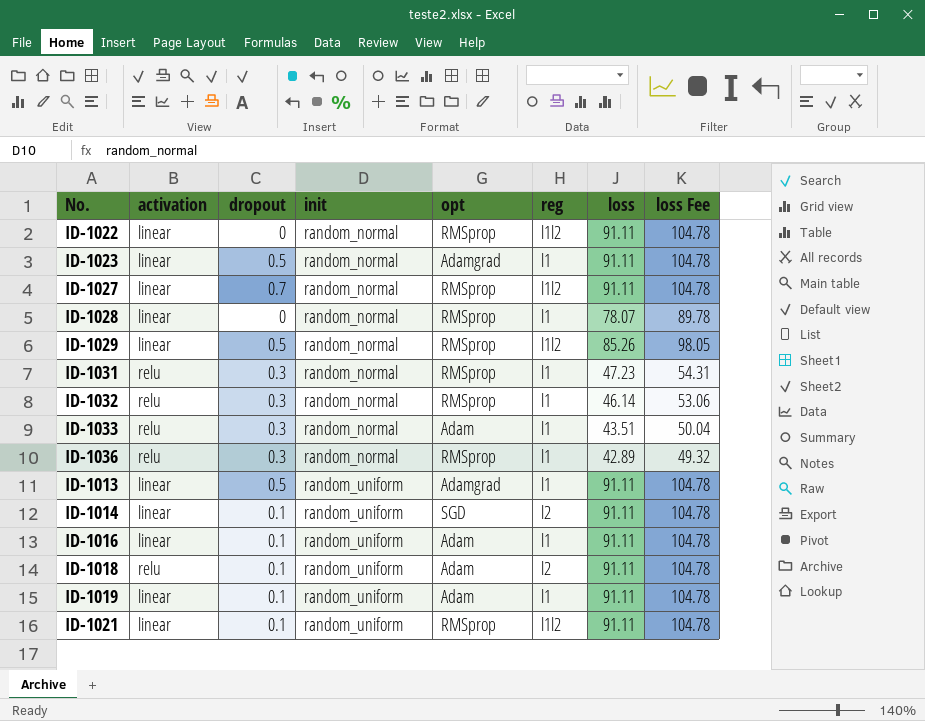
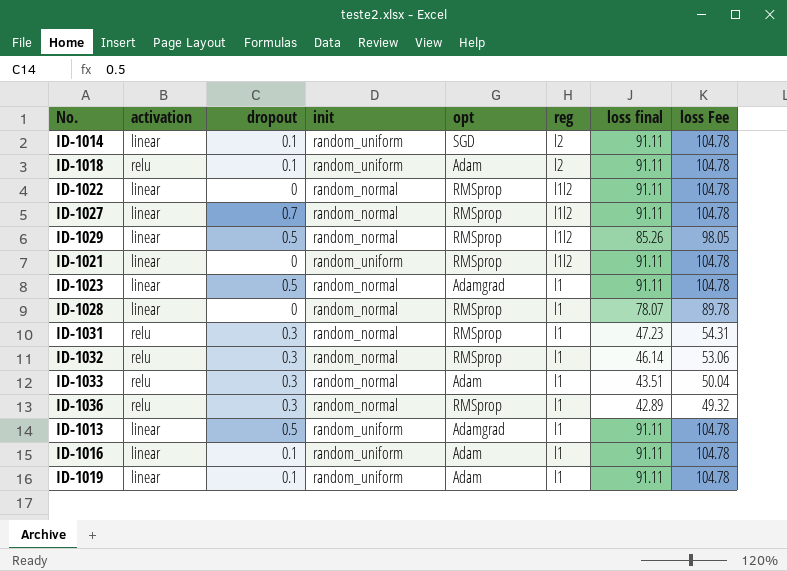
row order: init ascending -> reg descending
column name: loss -> loss final
ID-1021 | dropout: 0.1 -> 0

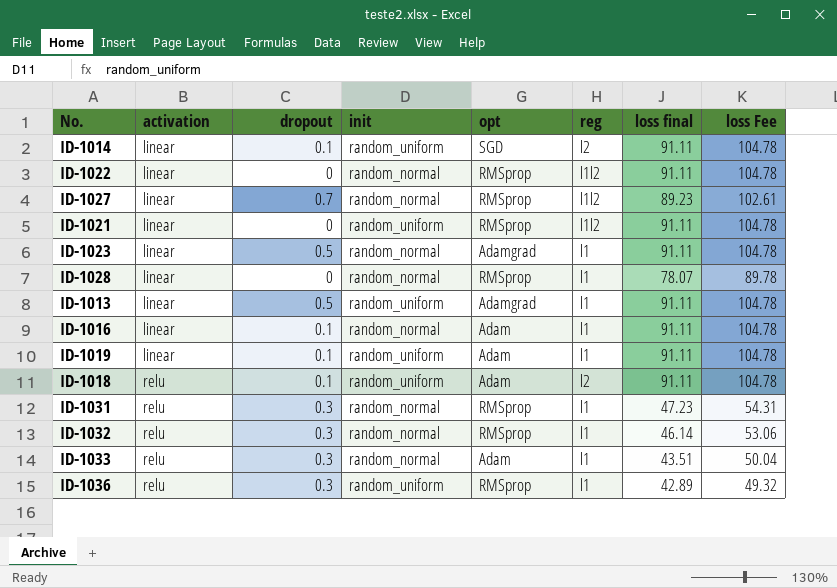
row order: reg descending -> activation ascending
row ID-1029: linear | 0.5 | random_normal | RMSprop | l1l2 | 85.26 | 98.05 -> none
ID-1027 | loss final: 91.11 -> 89.23
ID-1027 | loss Fee: 104.78 -> 102.61
ID-1016 | init: random_uniform -> random_normal
ID-1036 | init: random_normal -> random_uniform

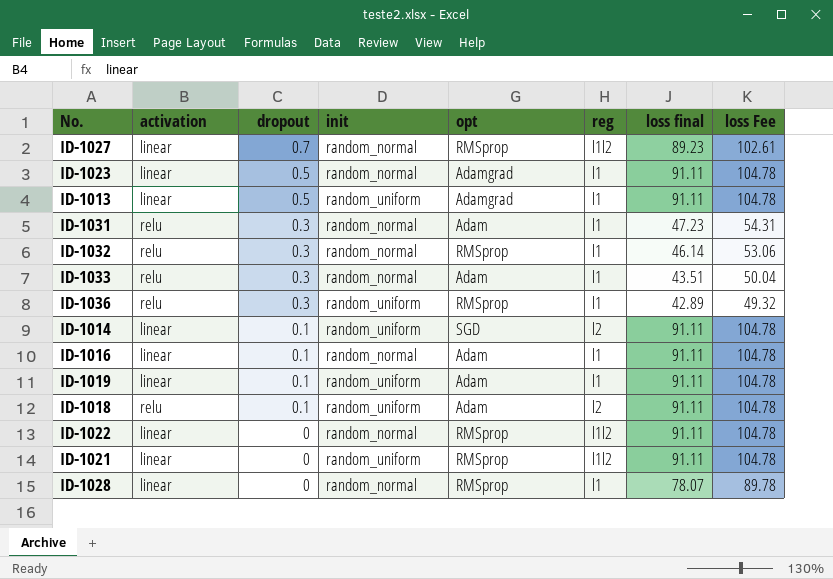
row order: activation ascending -> dropout descending
ID-1031 | opt: RMSprop -> Adam

